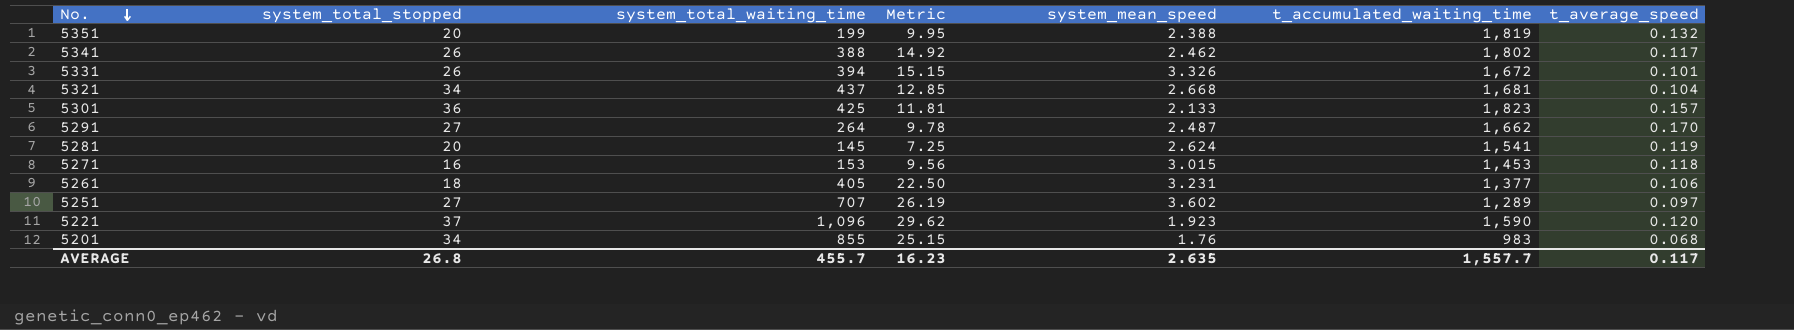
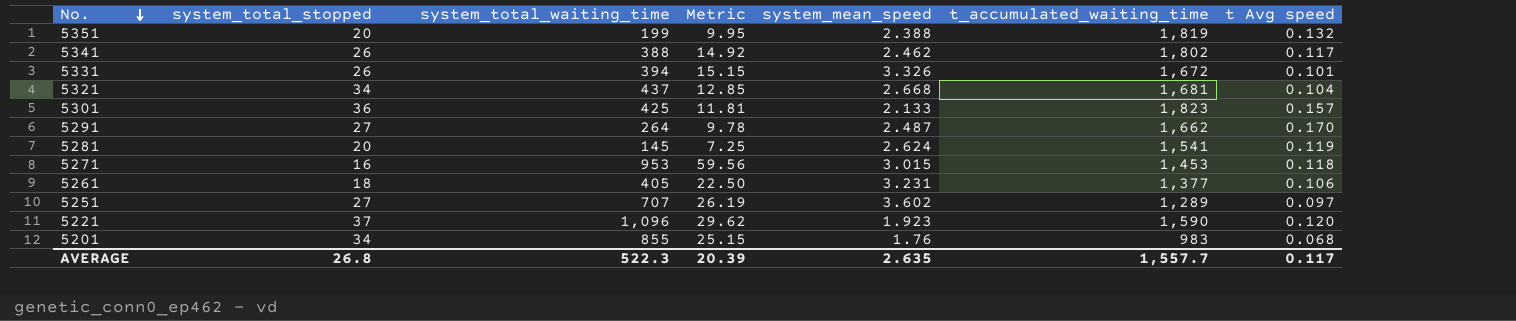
column name: t_average_speed -> t Avg speed
5271 | system_total_waiting_time: 153 -> 953
5271 | Metric: 9.56 -> 59.56
AVERAGE | system_total_waiting_time: 455.7 -> 522.3
AVERAGE | Metric: 16.23 -> 20.39

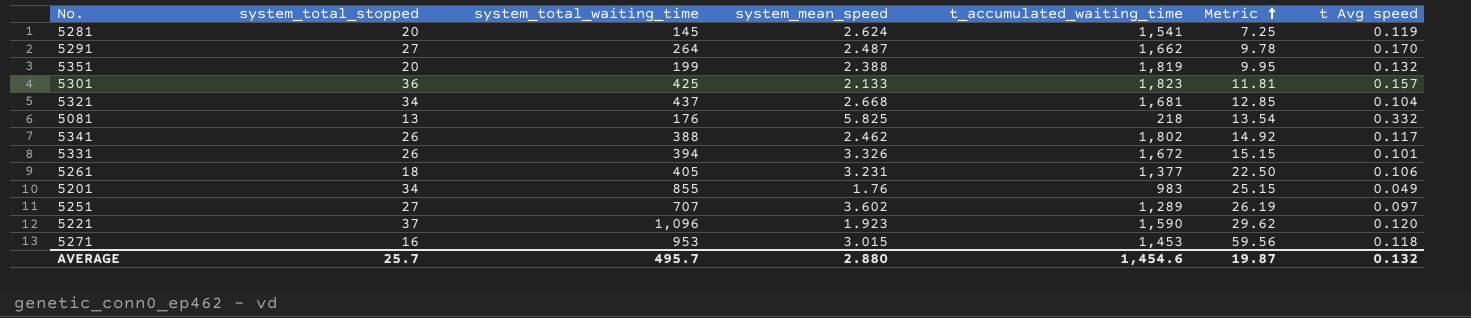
row order: No. descending -> Metric ascending
column Metric | position: 4 -> 6
row 5081: none -> 13 | 176 | 5.825 | 218 | 13.54 | 0.332
5201 | t Avg speed: 0.068 -> 0.049
AVERAGE | system_total_stopped: 26.8 -> 25.7
AVERAGE | system_total_waiting_time: 522.3 -> 495.7
AVERAGE | system_mean_speed: 2.635 -> 2.880
AVERAGE | t_accumulated_waiting_time: 1,557.7 -> 1,454.6
AVERAGE | Metric: 20.39 -> 19.87
AVERAGE | t Avg speed: 0.117 -> 0.132

